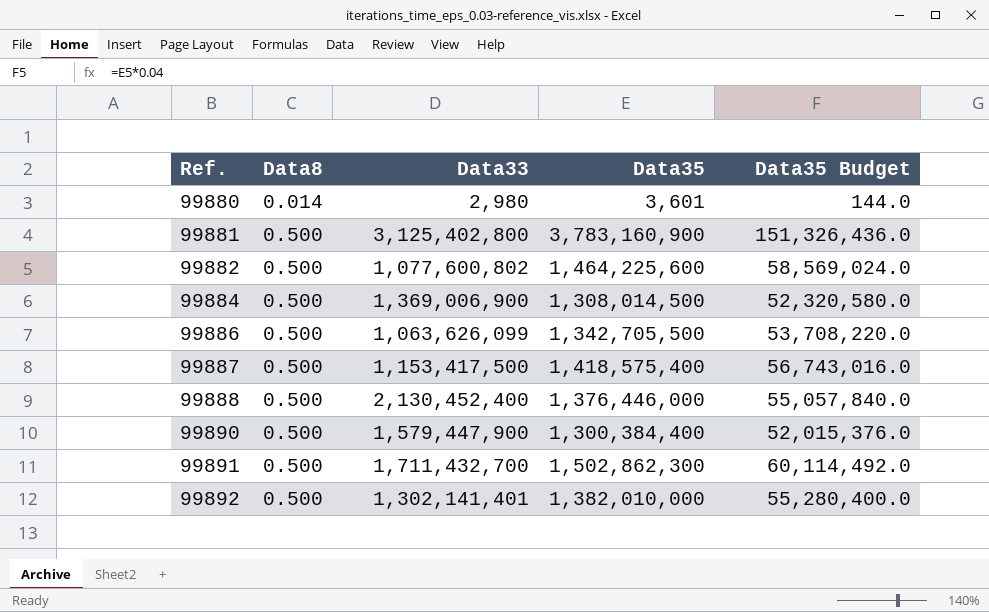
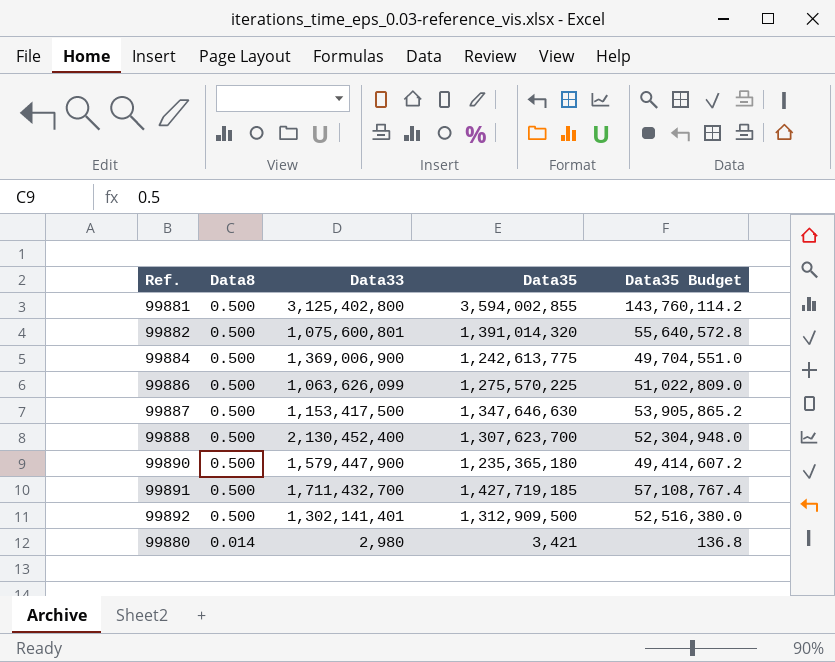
row order: Ref. ascending -> Data8 descending
99881 | Data35: 3,783,160,900 -> 3,594,002,855
99881 | Data35 Budget: 151,326,436.0 -> 143,760,114.2
99882 | Data33: 1,077,600,802 -> 1,075,600,801
99882 | Data35: 1,464,225,600 -> 1,391,014,320
99882 | Data35 Budget: 58,569,024.0 -> 55,640,572.8
99884 | Data35: 1,308,014,500 -> 1,242,613,775
99884 | Data35 Budget: 52,320,580.0 -> 49,704,551.0
99886 | Data35: 1,342,705,500 -> 1,275,570,225
99886 | Data35 Budget: 53,708,220.0 -> 51,022,809.0
99887 | Data35: 1,418,575,400 -> 1,347,646,630
99887 | Data35 Budget: 56,743,016.0 -> 53,905,865.2
99888 | Data35: 1,376,446,000 -> 1,307,623,700
99888 | Data35 Budget: 55,057,840.0 -> 52,304,948.0
99890 | Data35: 1,300,384,400 -> 1,235,365,180
99890 | Data35 Budget: 52,015,376.0 -> 49,414,607.2
99891 | Data35: 1,502,862,300 -> 1,427,719,185
99891 | Data35 Budget: 60,114,492.0 -> 57,108,767.4
99892 | Data35: 1,382,010,000 -> 1,312,909,500
99892 | Data35 Budget: 55,280,400.0 -> 52,516,380.0
99880 | Data35: 3,601 -> 3,421
99880 | Data35 Budget: 144.0 -> 136.8

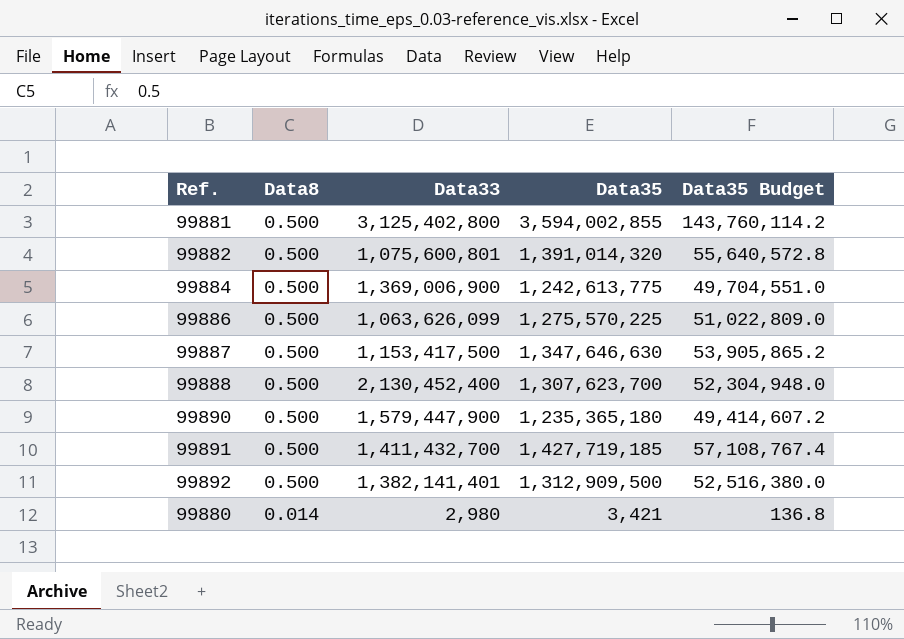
99891 | Data33: 1,711,432,700 -> 1,411,432,700
99892 | Data33: 1,302,141,401 -> 1,382,141,401

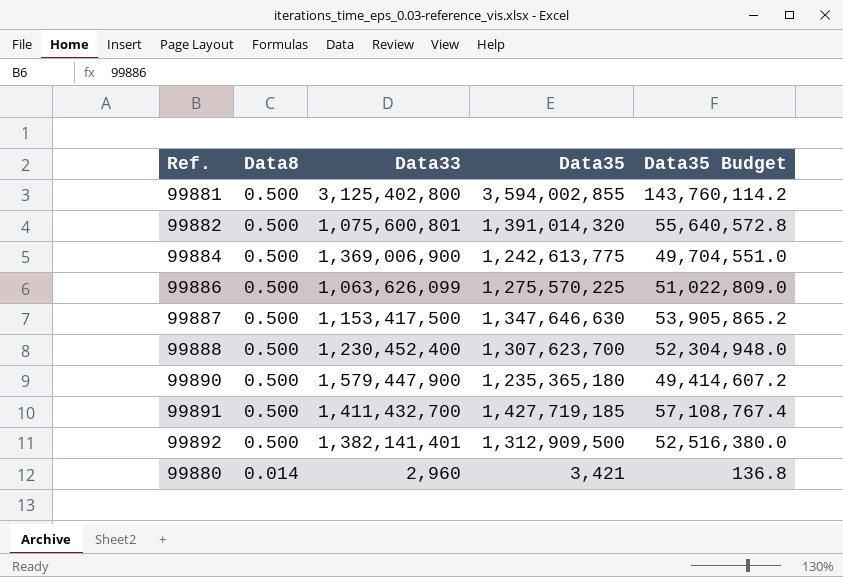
99888 | Data33: 2,130,452,400 -> 1,230,452,400
99880 | Data33: 2,980 -> 2,960

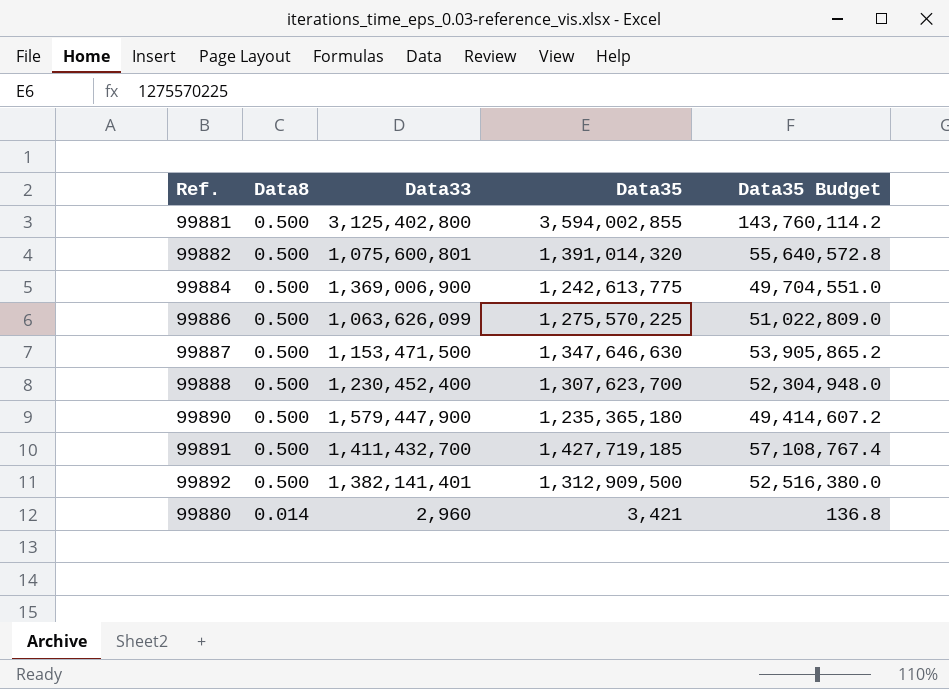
99887 | Data33: 1,153,417,500 -> 1,153,471,500

